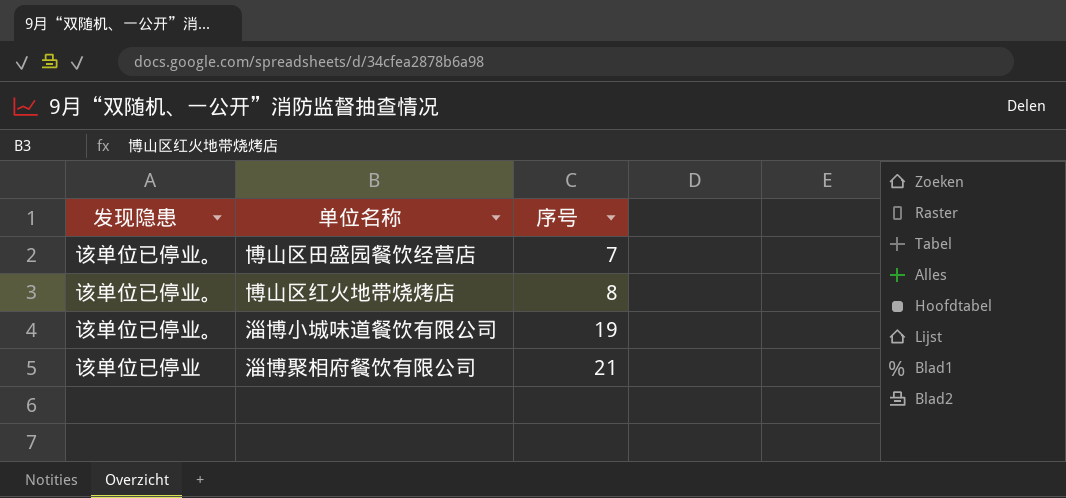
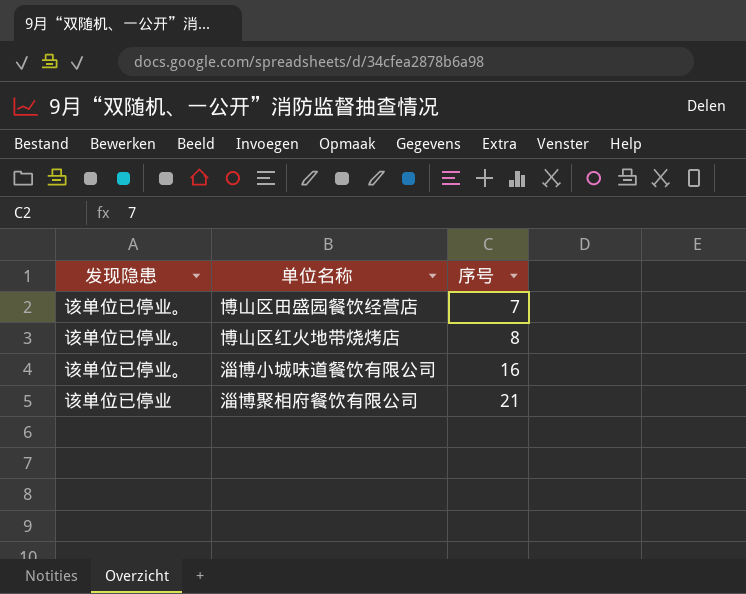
淄博小城味道餐饮有限公司 | 序号: 19 -> 16

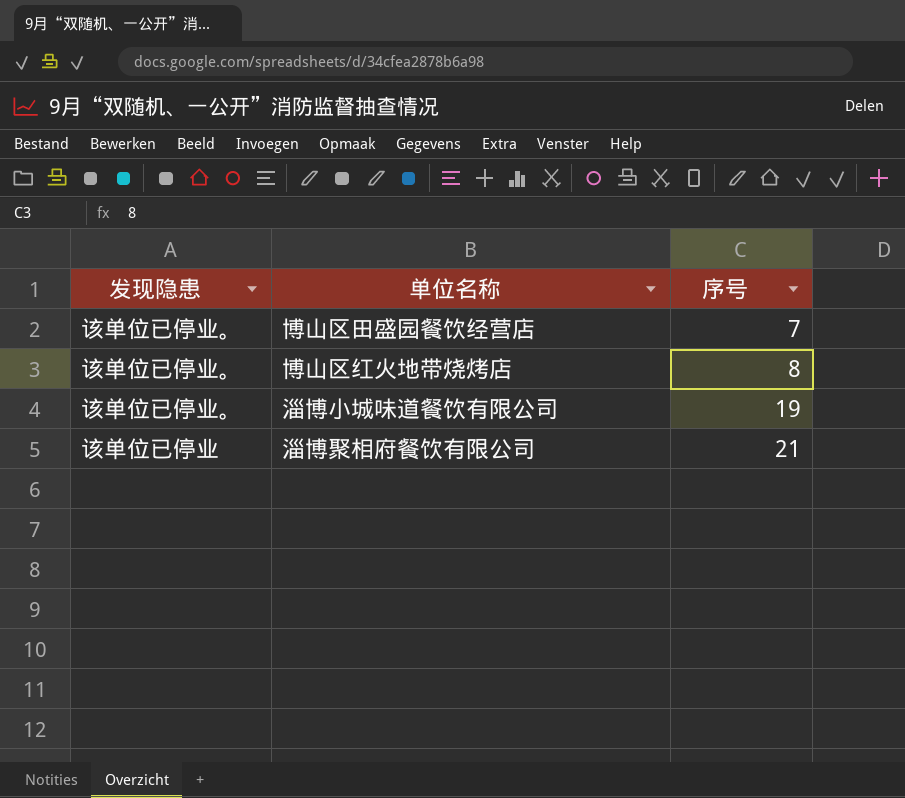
淄博小城味道餐饮有限公司 | 序号: 16 -> 19

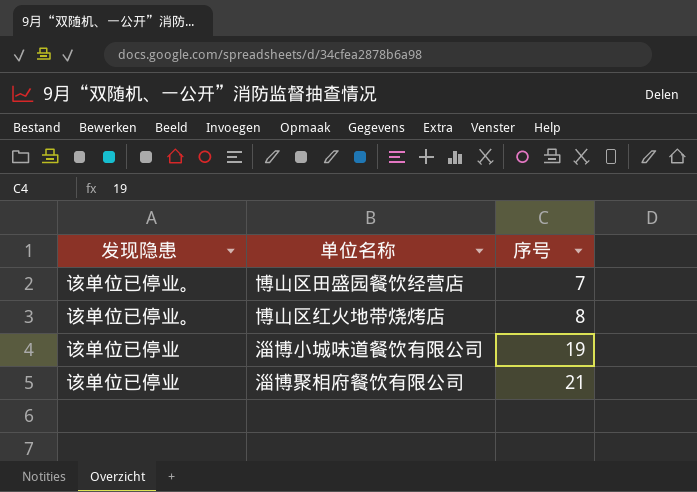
淄博小城味道餐饮有限公司 | 发现隐患: 该单位已停业。 -> 该单位已停业

